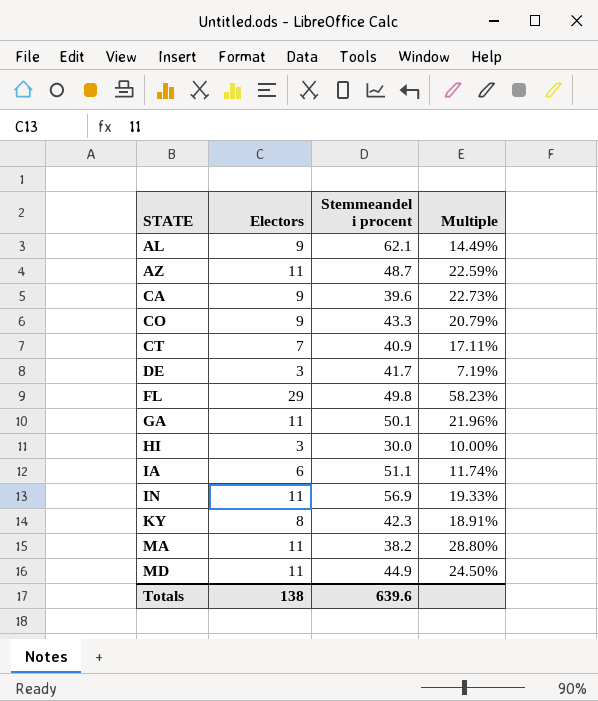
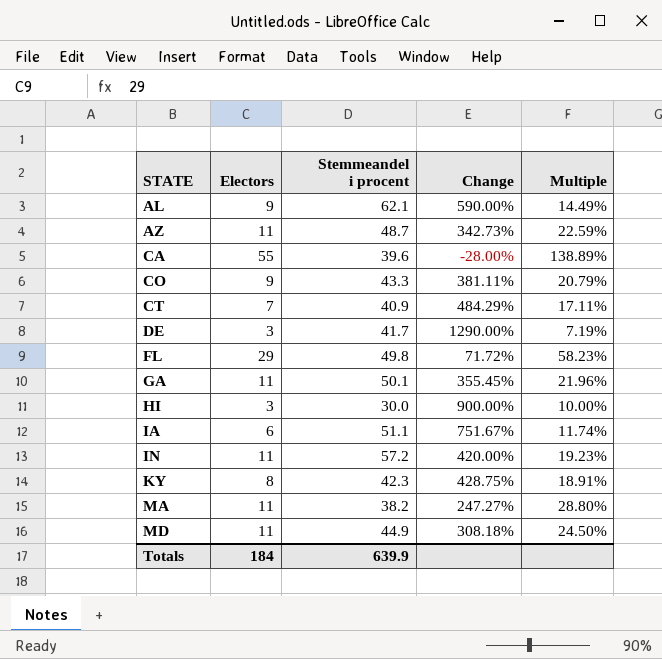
column Change | formula: none -> ([Stemmeandel i procent] - [Electors]) / [Electors]
CA | Electors: 9 -> 55
CA | Multiple: 22.73% -> 138.89%
IN | Stemmeandel i procent: 56.9 -> 57.2
IN | Multiple: 19.33% -> 19.23%
Totals | Electors: 138 -> 184
Totals | Stemmeandel i procent: 639.6 -> 639.9

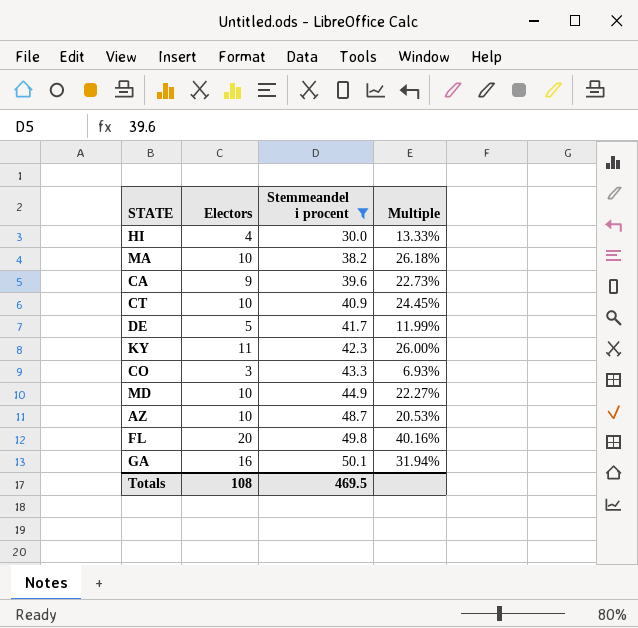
filter: none -> Stemmeandel i procent <= 50.1
row order: STATE ascending -> Stemmeandel i procent ascending
column Change | formula: ([Stemmeandel i procent] - [Electors]) / [Electors] -> none
HI | Electors: 3 -> 4
HI | Multiple: 10.00% -> 13.33%
MA | Electors: 11 -> 10
MA | Multiple: 28.80% -> 26.18%
CA | Electors: 55 -> 9
CA | Multiple: 138.89% -> 22.73%
CT | Electors: 7 -> 10
CT | Multiple: 17.11% -> 24.45%
DE | Electors: 3 -> 5
DE | Multiple: 7.19% -> 11.99%
KY | Electors: 8 -> 11
KY | Multiple: 18.91% -> 26.00%
CO | Electors: 9 -> 3
CO | Multiple: 20.79% -> 6.93%
MD | Electors: 11 -> 10
MD | Multiple: 24.50% -> 22.27%
AZ | Electors: 11 -> 10
AZ | Multiple: 22.59% -> 20.53%
FL | Electors: 29 -> 20
FL | Multiple: 58.23% -> 40.16%
GA | Electors: 11 -> 16
GA | Multiple: 21.96% -> 31.94%
Totals | Electors: 184 -> 108
Totals | Stemmeandel i procent: 639.9 -> 469.5

